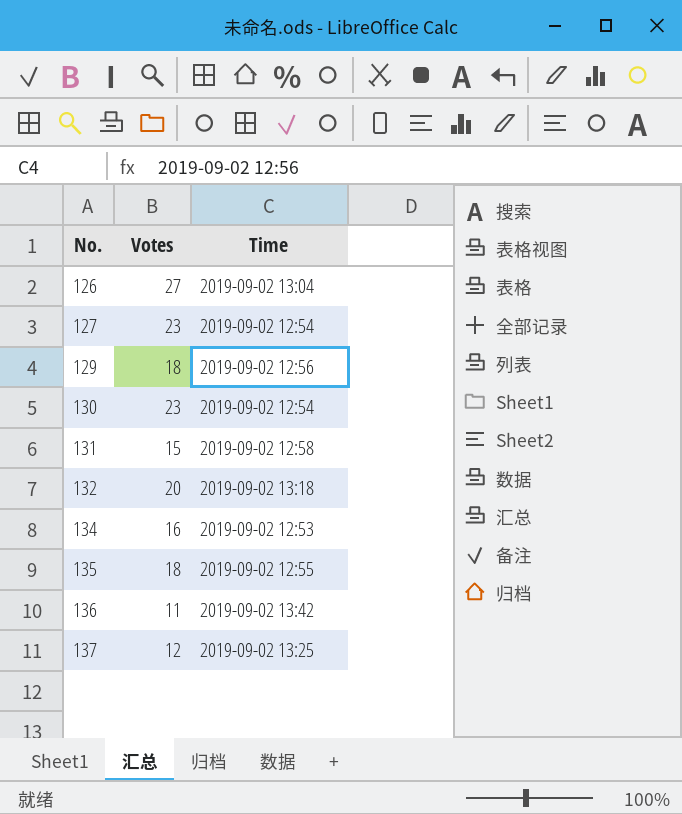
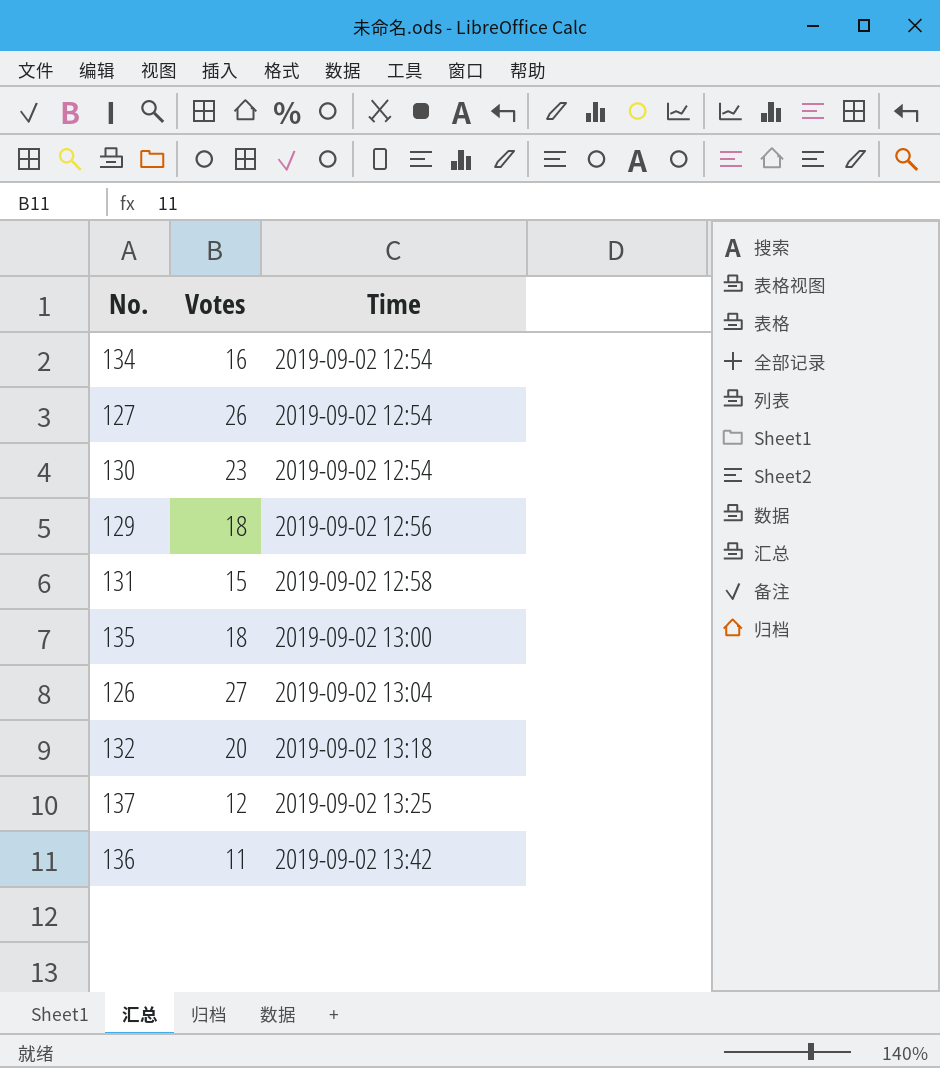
row order: No. ascending -> Time ascending
134 | Time: 2019-09-02 12:53 -> 2019-09-02 12:54
127 | Votes: 23 -> 26
135 | Time: 2019-09-02 12:55 -> 2019-09-02 13:00

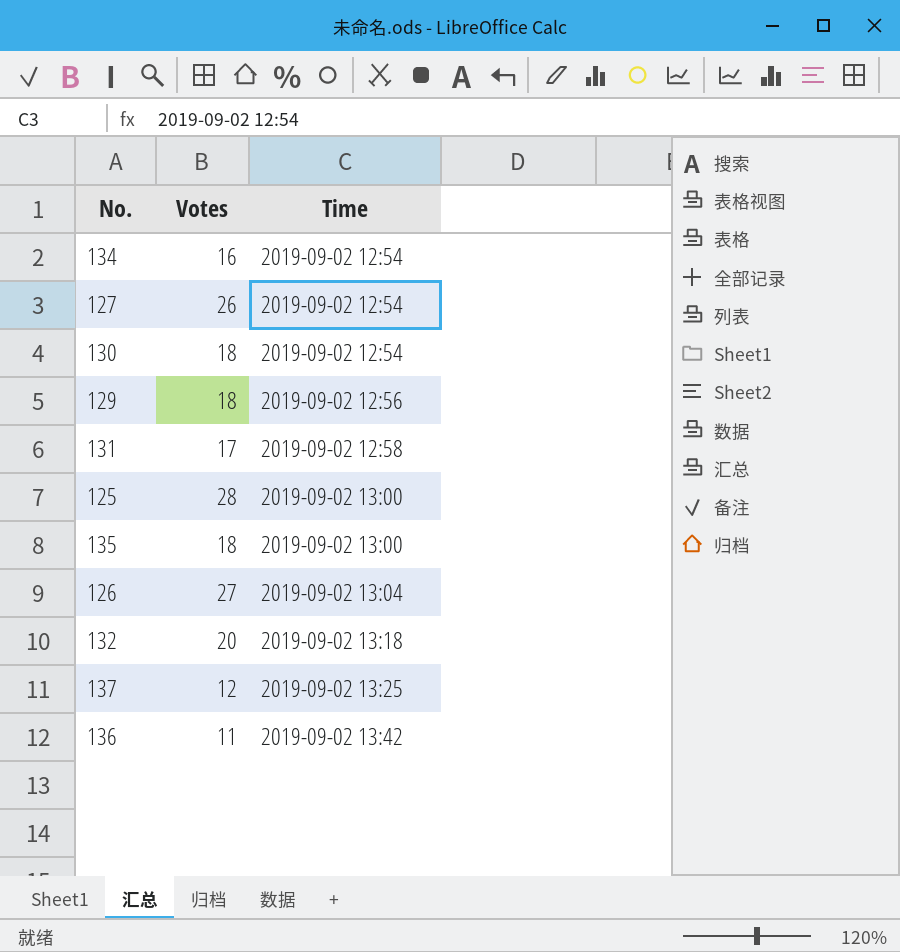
130 | Votes: 23 -> 18
131 | Votes: 15 -> 17
row 125: none -> 28 | 2019-09-02 13:00

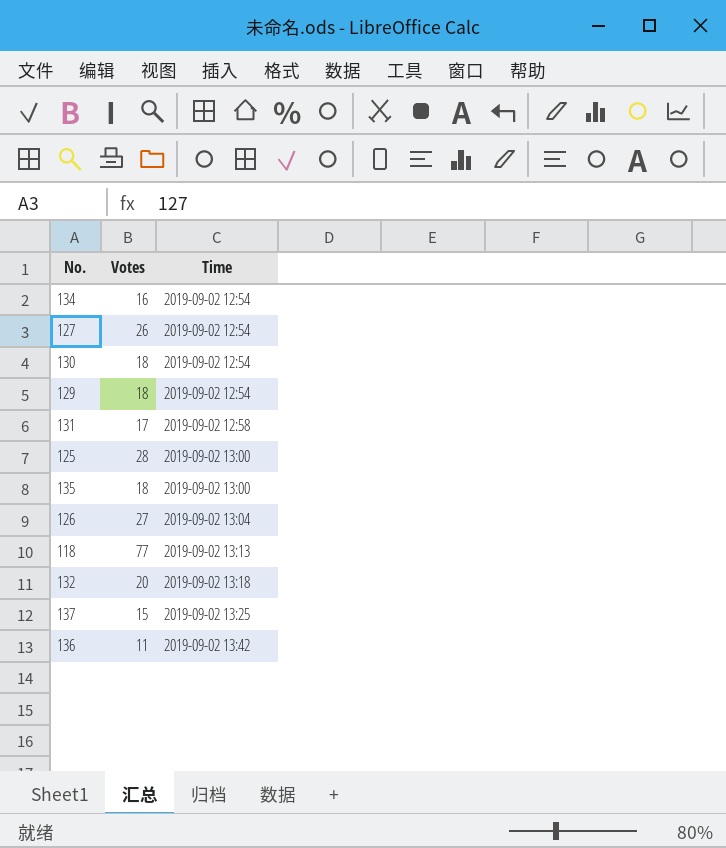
129 | Time: 2019-09-02 12:56 -> 2019-09-02 12:54
row 118: none -> 77 | 2019-09-02 13:13
137 | Votes: 12 -> 15

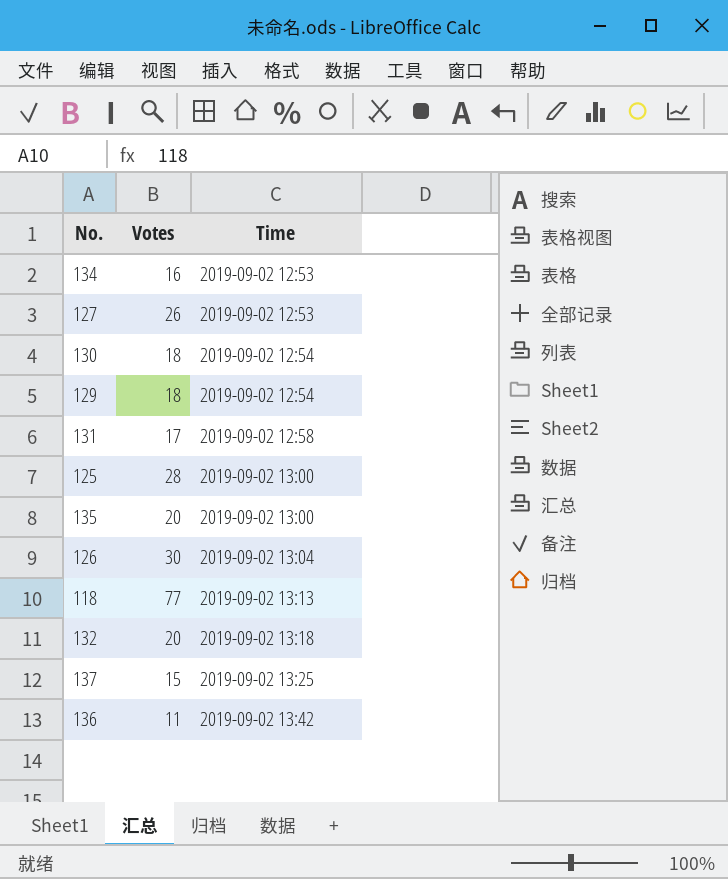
134 | Time: 2019-09-02 12:54 -> 2019-09-02 12:53
127 | Time: 2019-09-02 12:54 -> 2019-09-02 12:53
135 | Votes: 18 -> 20
126 | Votes: 27 -> 30

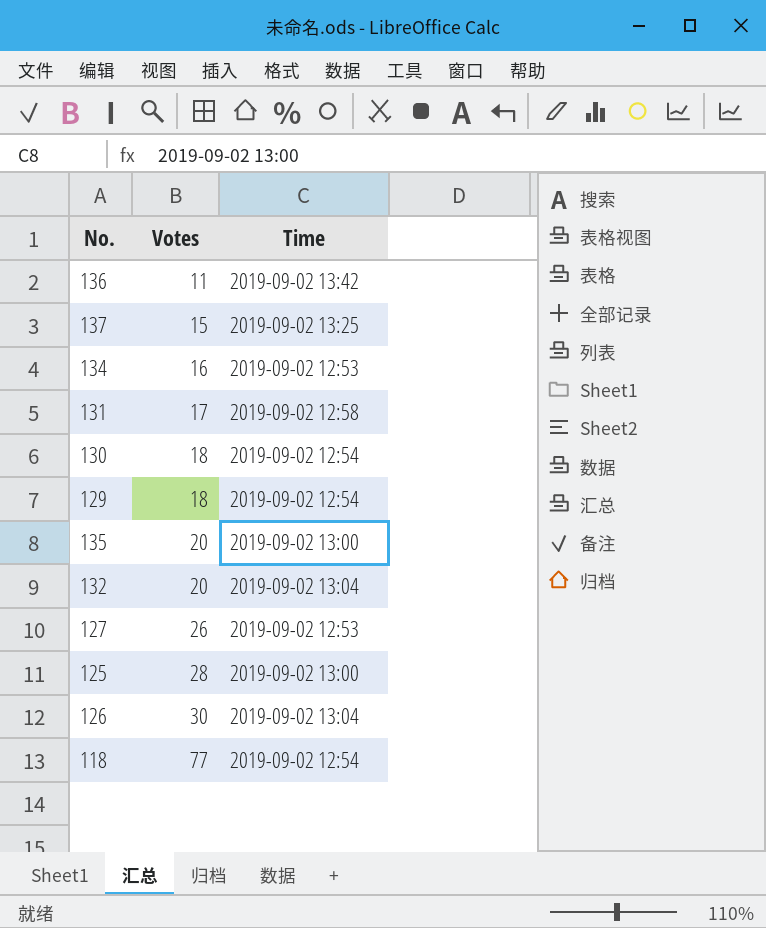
row order: Time ascending -> Votes ascending
132 | Time: 2019-09-02 13:18 -> 2019-09-02 13:04
118 | Time: 2019-09-02 13:13 -> 2019-09-02 12:54

